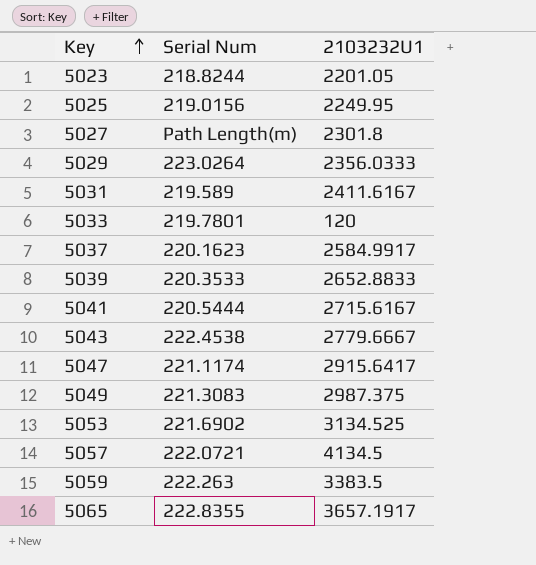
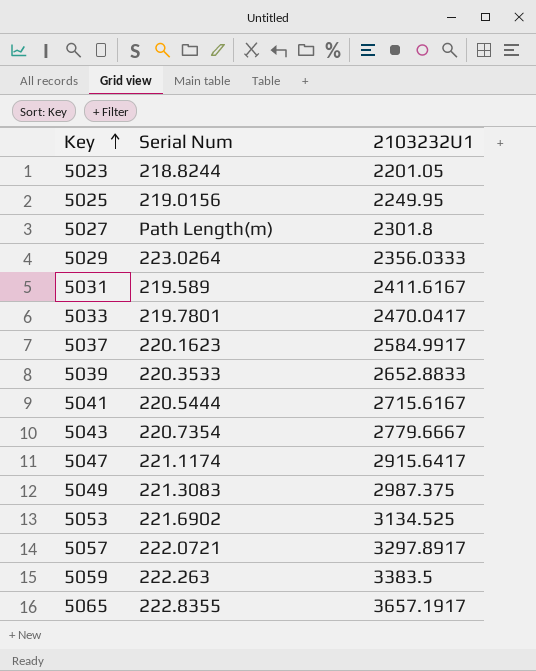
5033 | 2103232U1: 120 -> 2470.0417
5043 | Serial Num: 222.4538 -> 220.7354
5057 | 2103232U1: 4134.5 -> 3297.8917

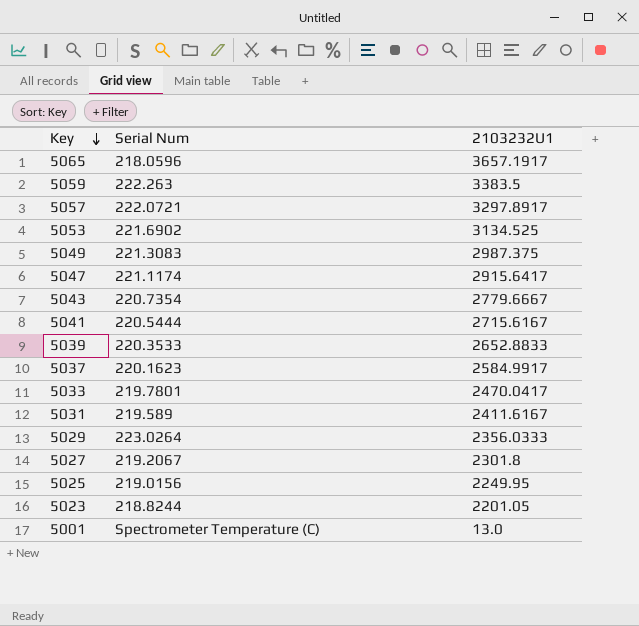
row order: Key ascending -> Key descending
5065 | Serial Num: 222.8355 -> 218.0596
5027 | Serial Num: Path Length(m) -> 219.2067
row 5001: none -> Spectrometer Temperature (C) | 13.0

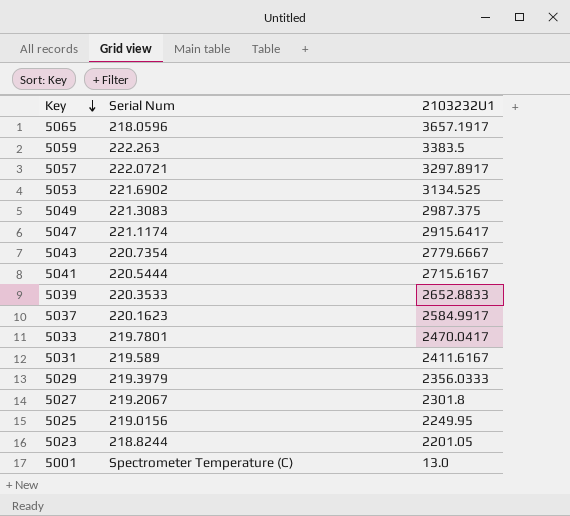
5029 | Serial Num: 223.0264 -> 219.3979

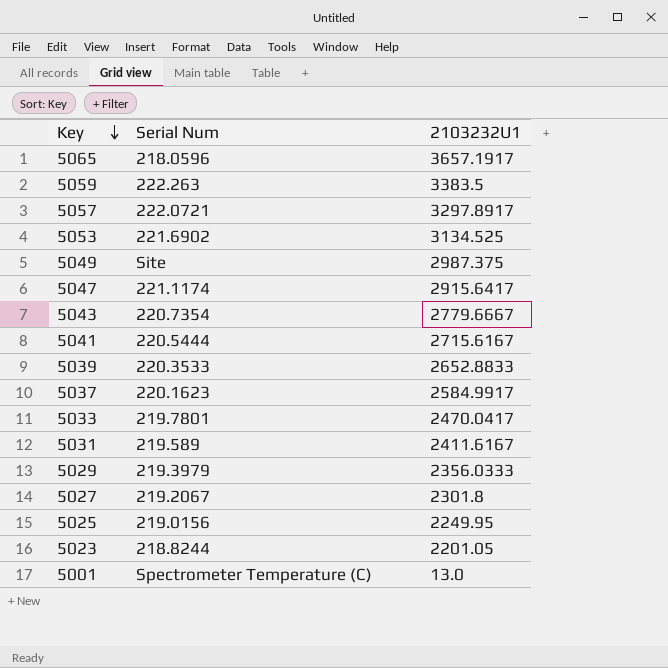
5049 | Serial Num: 221.3083 -> Site

